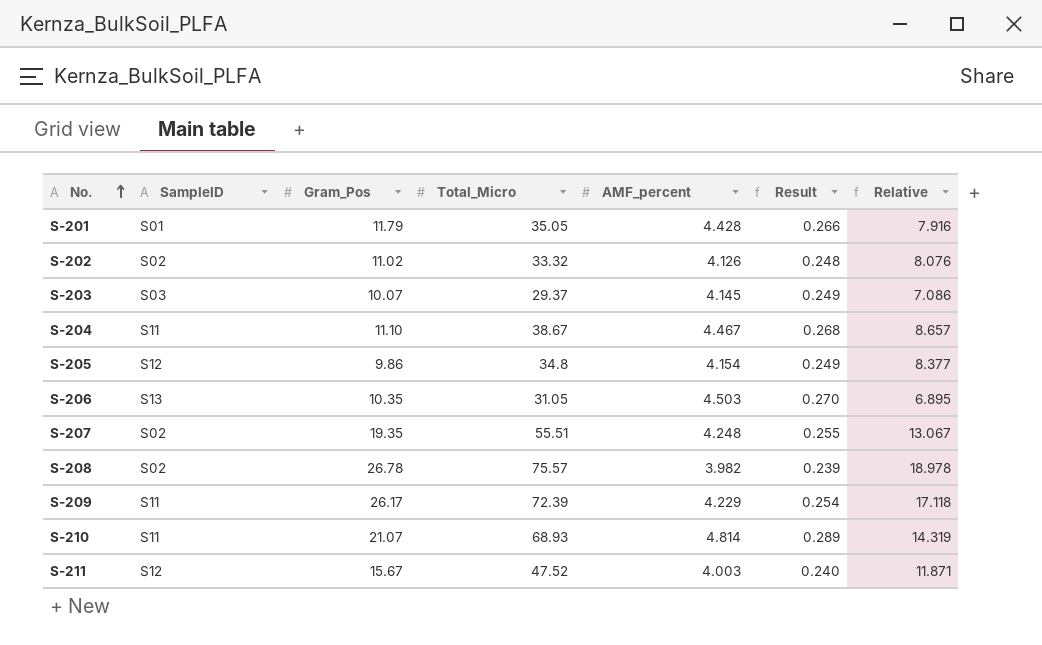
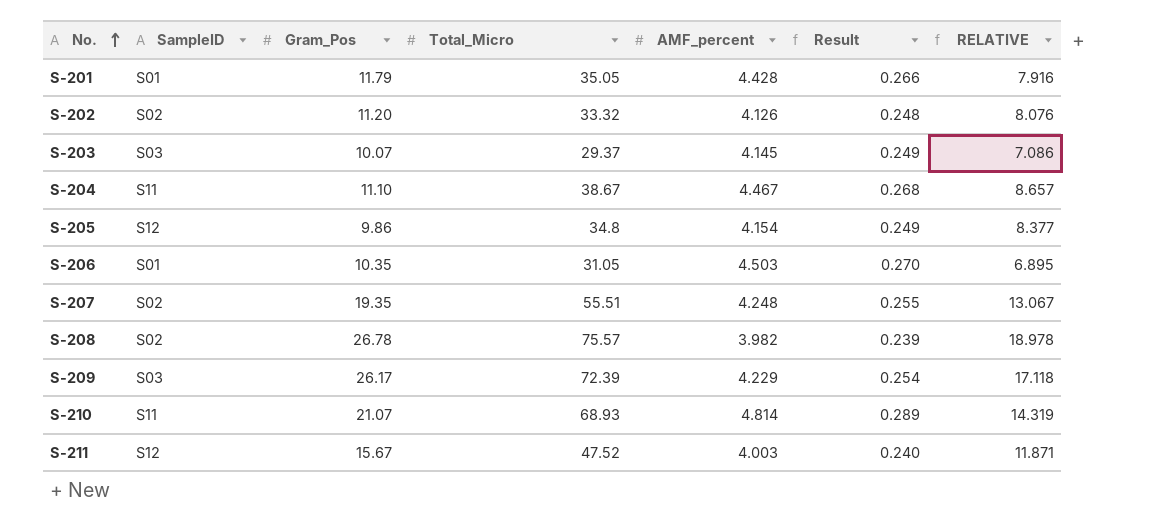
column name: Relative -> RELATIVE
S-202 | Gram_Pos: 11.02 -> 11.20
S-206 | SampleID: S13 -> S01
S-209 | SampleID: S11 -> S03

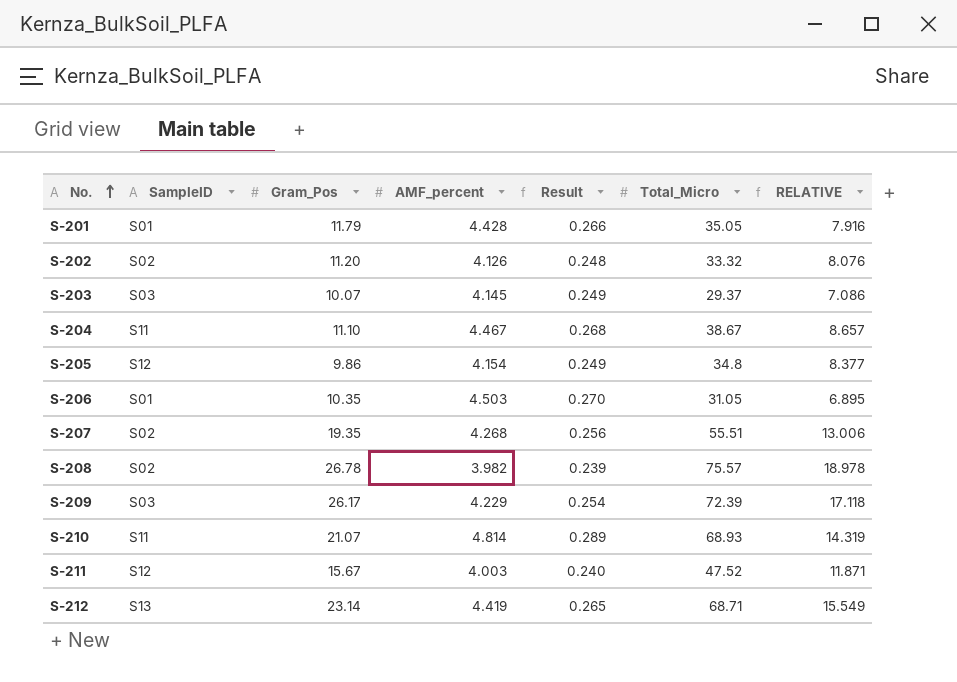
column Total_Micro | position: 4 -> 6
S-207 | AMF_percent: 4.248 -> 4.268
S-207 | Result: 0.255 -> 0.256
S-207 | RELATIVE: 13.067 -> 13.006
row S-212: none -> S13 | 23.14 | 4.419 | 0.265 | 68.71 | 15.549

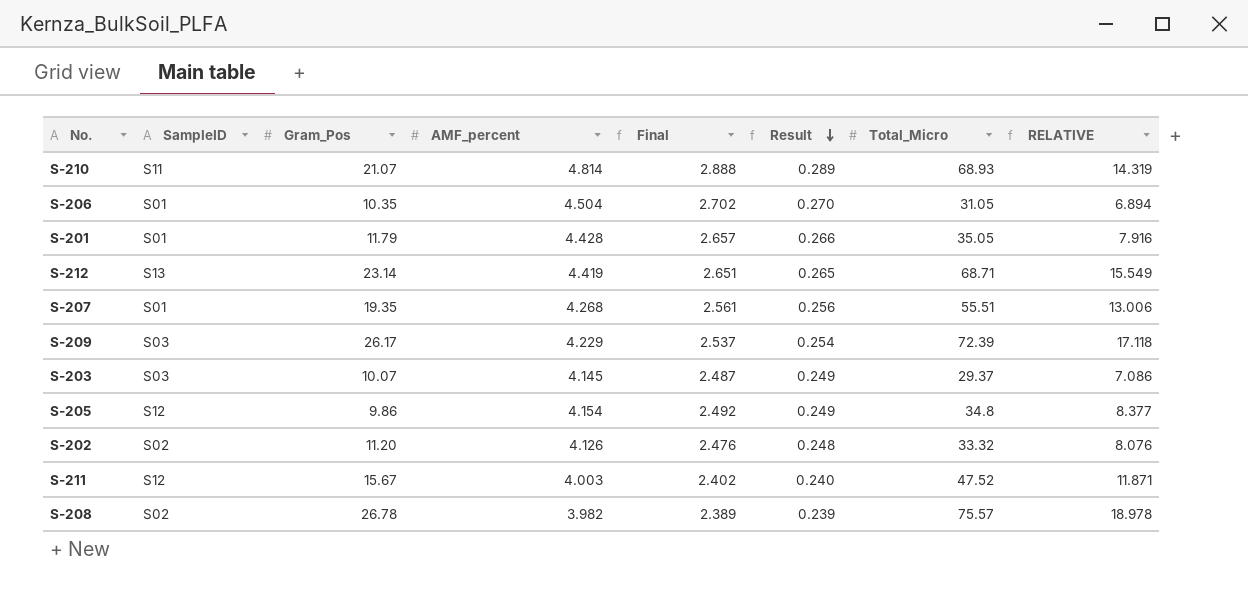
row order: No. ascending -> Result descending
column Final | formula: none -> [AMF_percent] * 0.6
row S-204: S11 | 11.10 | 4.467 | 0.268 | 38.67 | 8.657 -> none
S-206 | AMF_percent: 4.503 -> 4.504
S-206 | RELATIVE: 6.895 -> 6.894
S-207 | SampleID: S02 -> S01

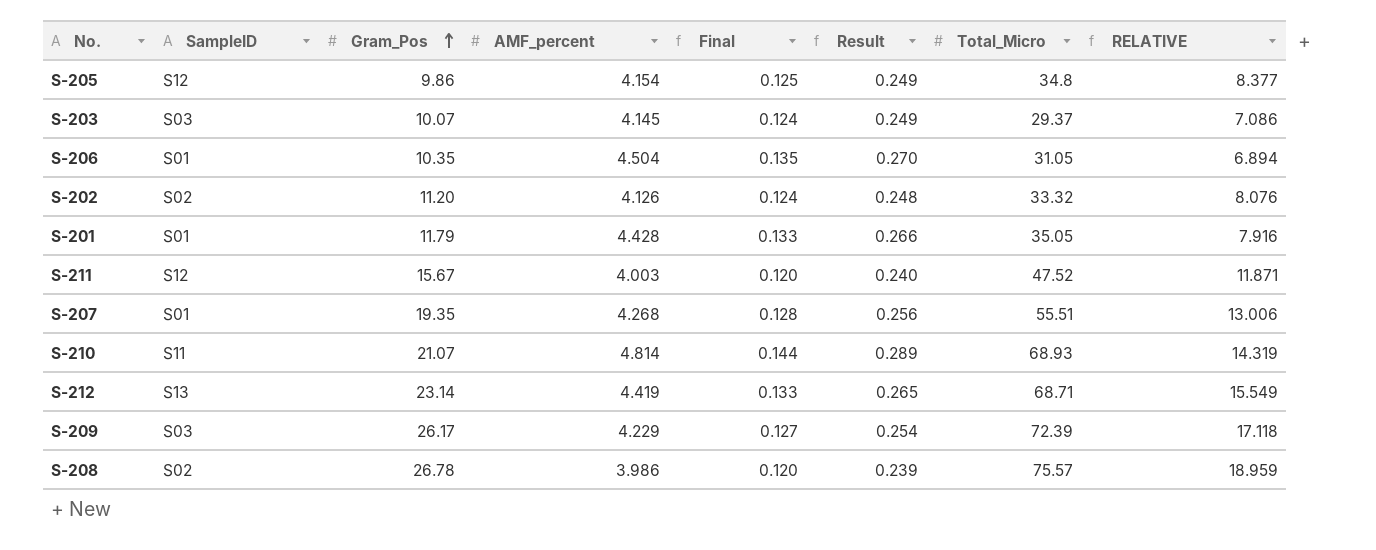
row order: Result descending -> Gram_Pos ascending
column Final | formula: [AMF_percent] * 0.6 -> [AMF_percent] * 0.03
S-208 | AMF_percent: 3.982 -> 3.986
S-208 | RELATIVE: 18.978 -> 18.959

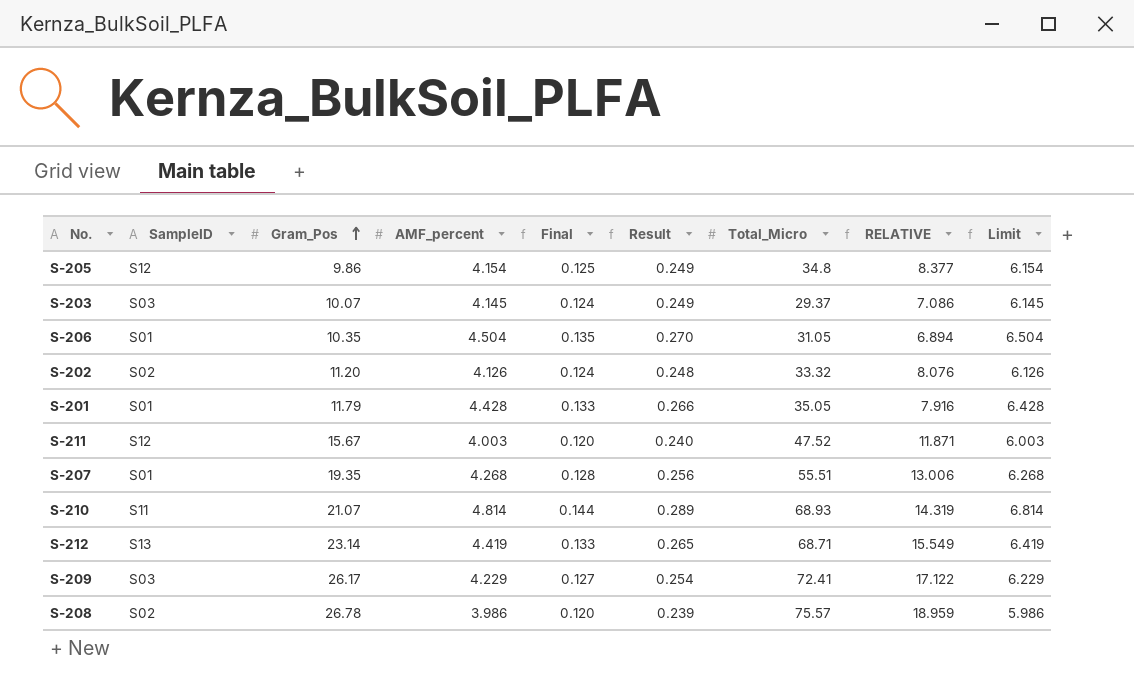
column Limit | formula: none -> [AMF_percent] + 2
S-209 | Total_Micro: 72.39 -> 72.41
S-209 | RELATIVE: 17.118 -> 17.122

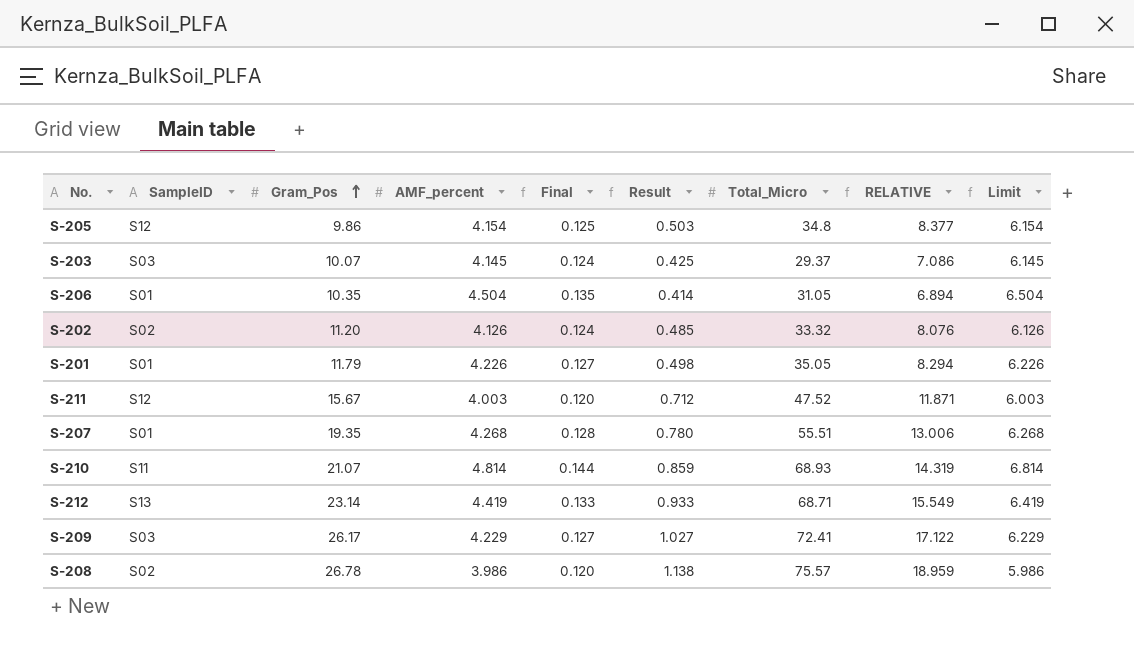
column Result | formula: [AMF_percent] * 0.06 -> [RELATIVE] * 0.06
S-201 | AMF_percent: 4.428 -> 4.226
S-201 | Final: 0.133 -> 0.127
S-201 | RELATIVE: 7.916 -> 8.294
S-201 | Limit: 6.428 -> 6.226

